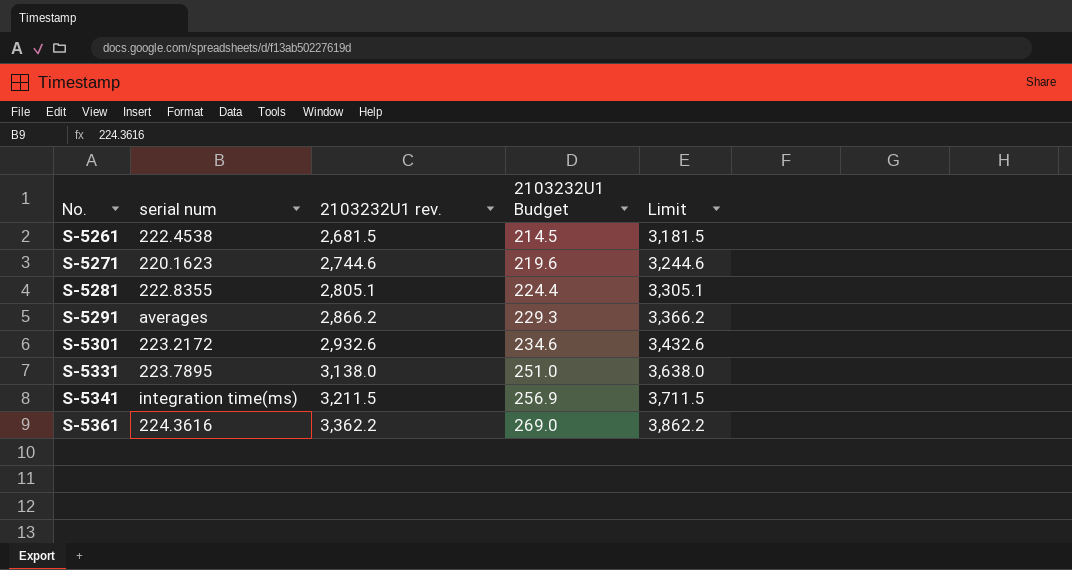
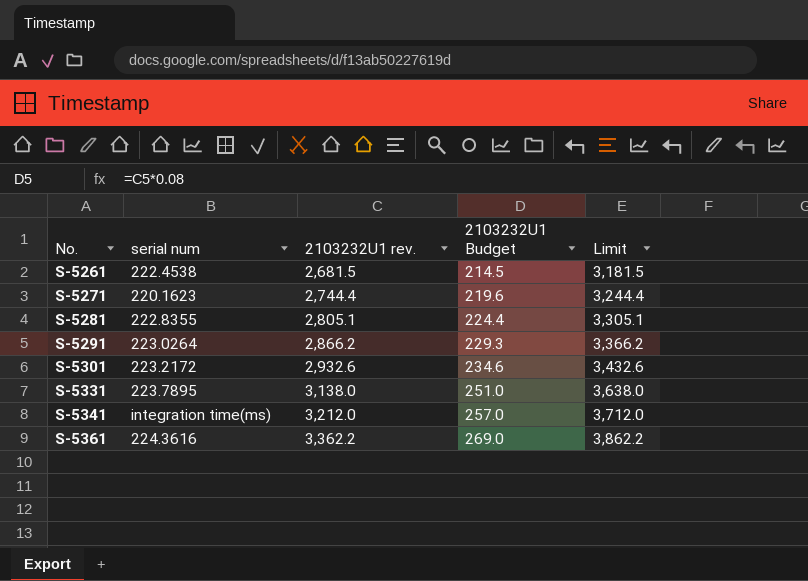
S-5271 | 2103232U1 rev.: 2,744.6 -> 2,744.4
S-5271 | Limit: 3,244.6 -> 3,244.4
S-5291 | serial num: averages -> 223.0264
S-5341 | 2103232U1 rev.: 3,211.5 -> 3,212.0
S-5341 | 2103232U1 Budget: 256.9 -> 257.0
S-5341 | Limit: 3,711.5 -> 3,712.0

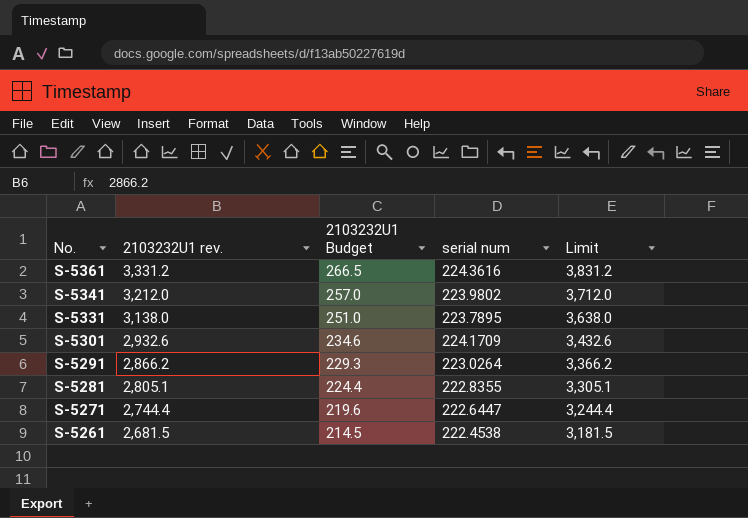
row order: No. ascending -> No. descending
column serial num | position: 2 -> 4
S-5361 | 2103232U1 rev.: 3,362.2 -> 3,331.2
S-5361 | 2103232U1 Budget: 269.0 -> 266.5
S-5361 | Limit: 3,862.2 -> 3,831.2
S-5341 | serial num: integration time(ms) -> 223.9802
S-5301 | serial num: 223.2172 -> 224.1709
S-5271 | serial num: 220.1623 -> 222.6447

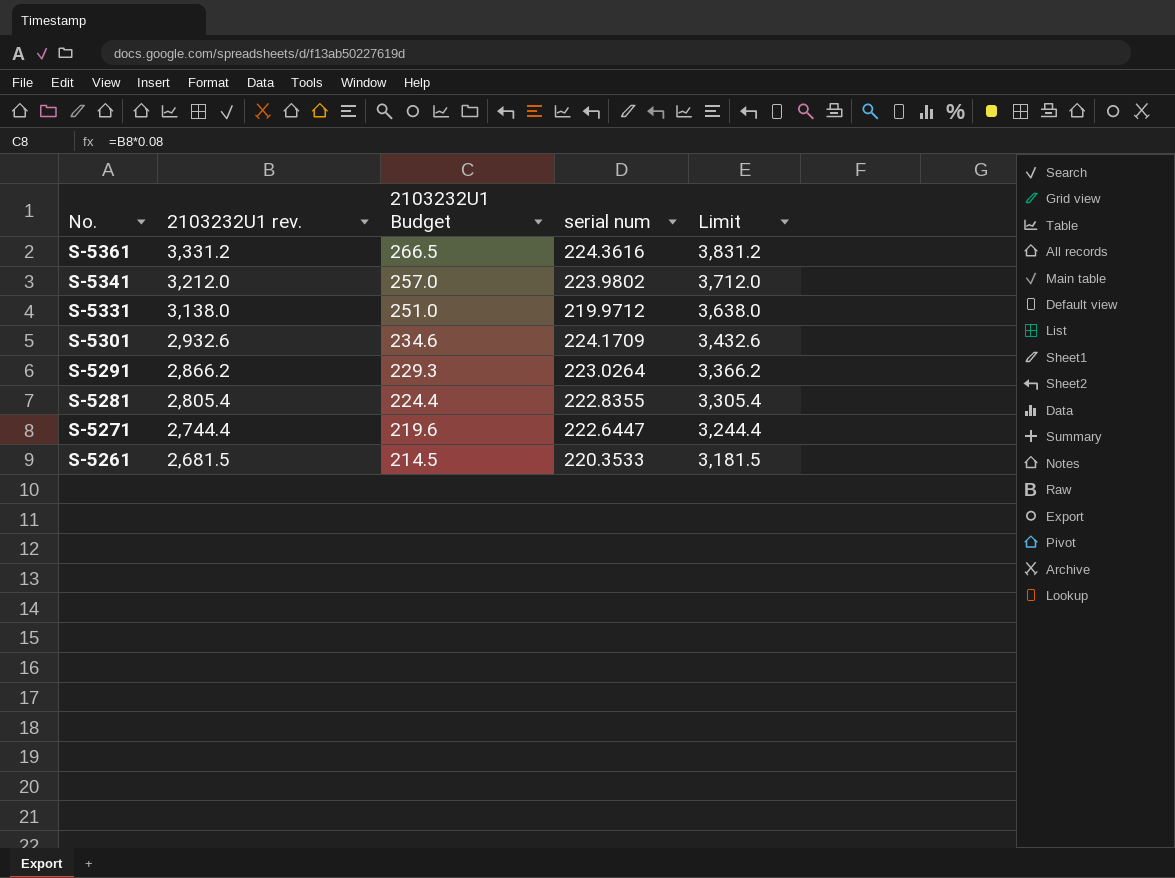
S-5331 | serial num: 223.7895 -> 219.9712
S-5281 | 2103232U1 rev.: 2,805.1 -> 2,805.4
S-5281 | Limit: 3,305.1 -> 3,305.4
S-5261 | serial num: 222.4538 -> 220.3533

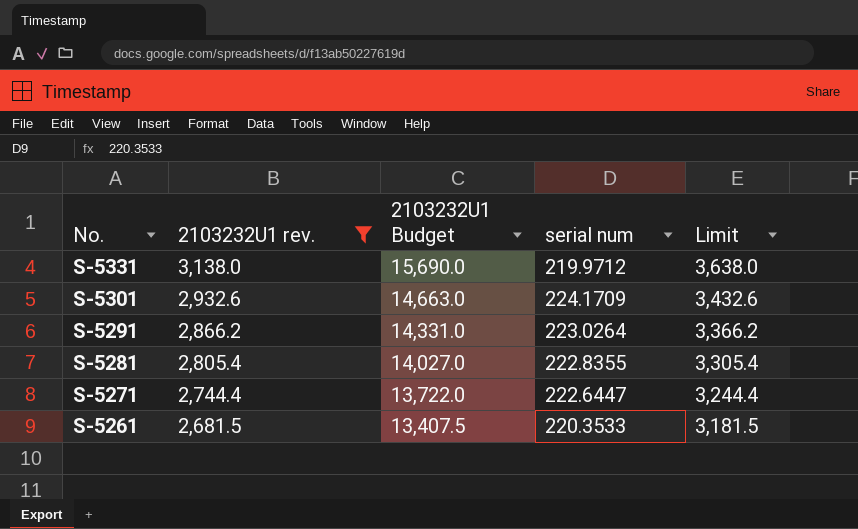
filter: none -> 2103232U1 rev. <= 3,138.0
column 2103232U1 Budget | formula: [2103232U1 rev.] * 0.08 -> [2103232U1 rev.] * 5

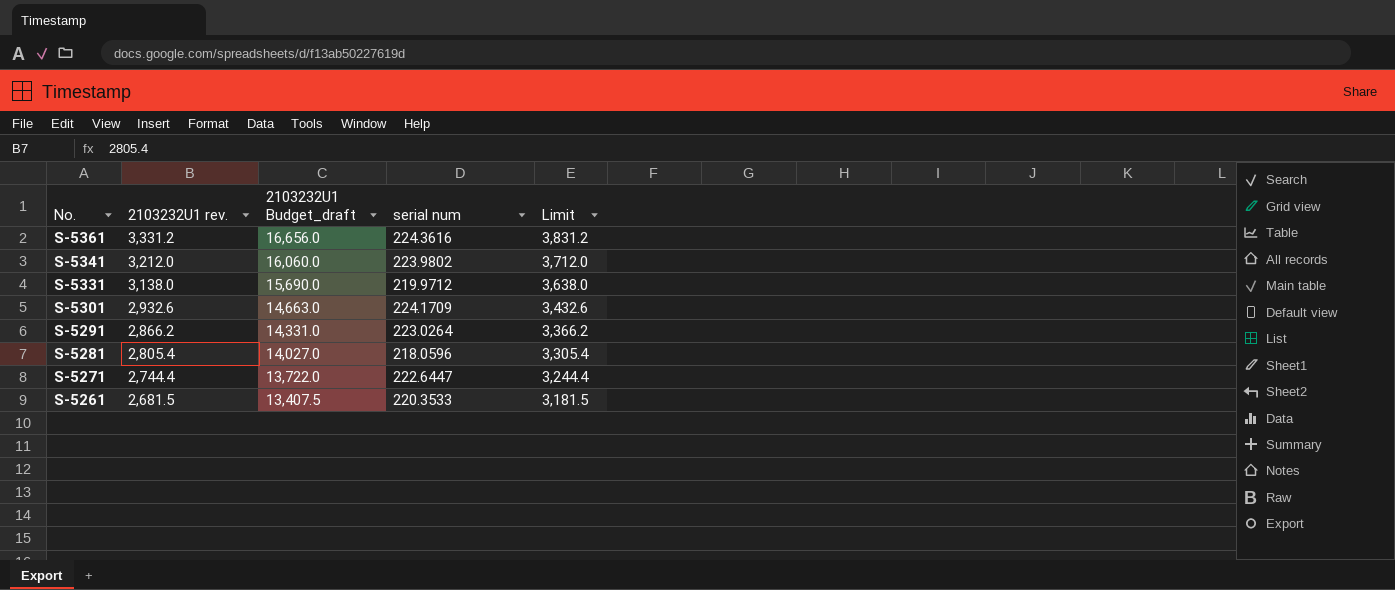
filter: 2103232U1 rev. <= 3,138.0 -> none
column name: 2103232U1 Budget -> 2103232U1 Budget_draft
S-5281 | serial num: 222.8355 -> 218.0596

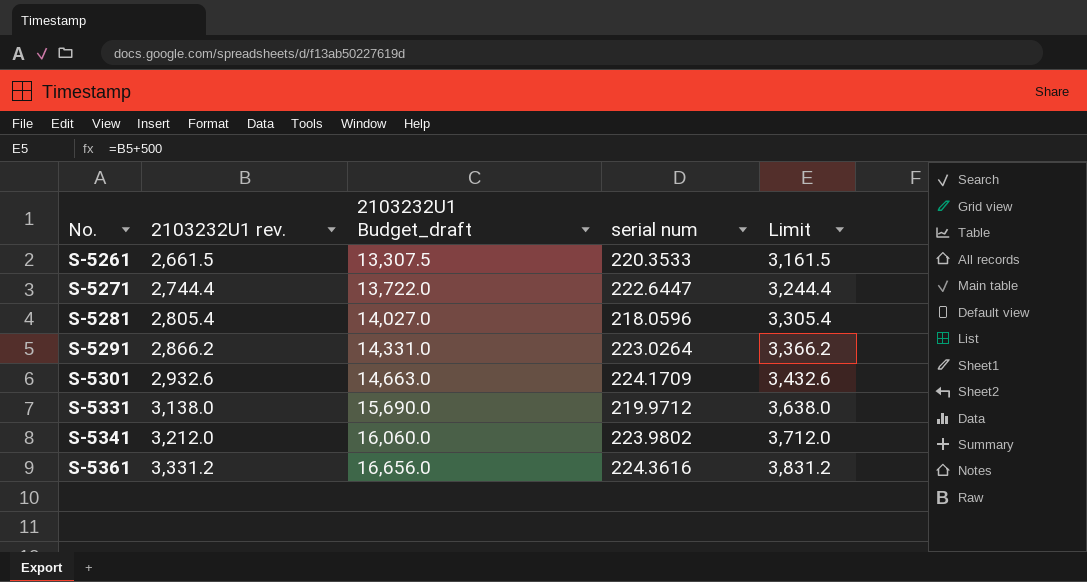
row order: No. descending -> No. ascending
S-5261 | 2103232U1 rev.: 2,681.5 -> 2,661.5
S-5261 | 2103232U1 Budget_draft: 13,407.5 -> 13,307.5
S-5261 | Limit: 3,181.5 -> 3,161.5

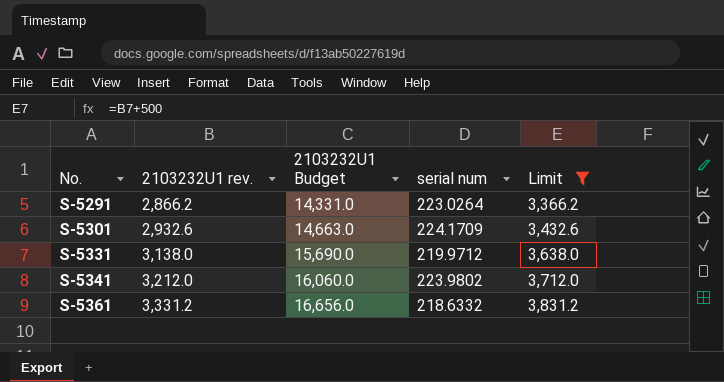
filter: none -> Limit >= 3,366.2
column name: 2103232U1 Budget_draft -> 2103232U1 Budget
S-5361 | serial num: 224.3616 -> 218.6332

